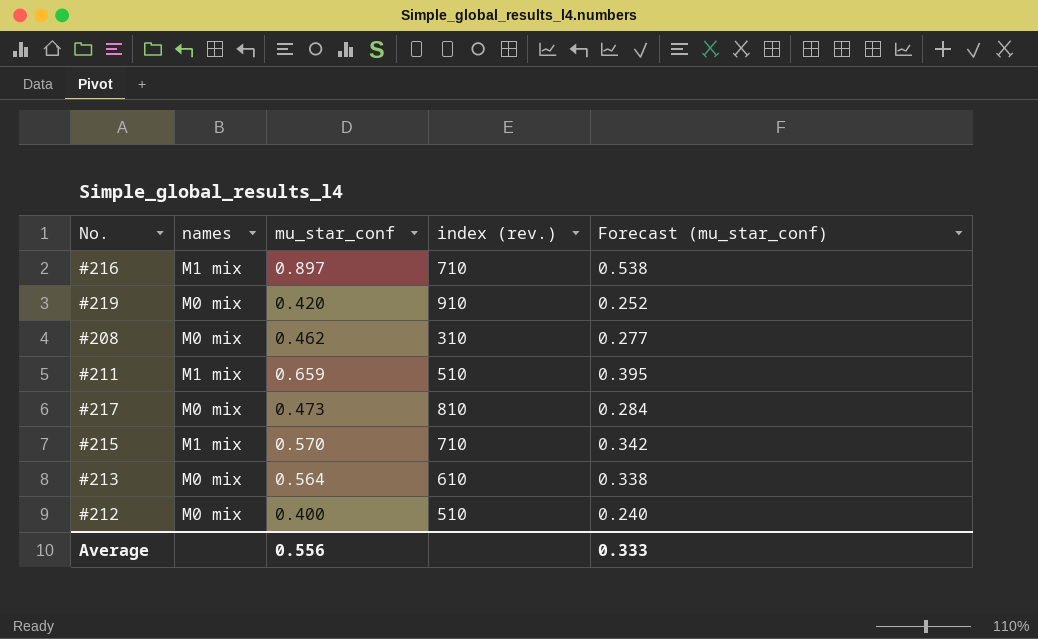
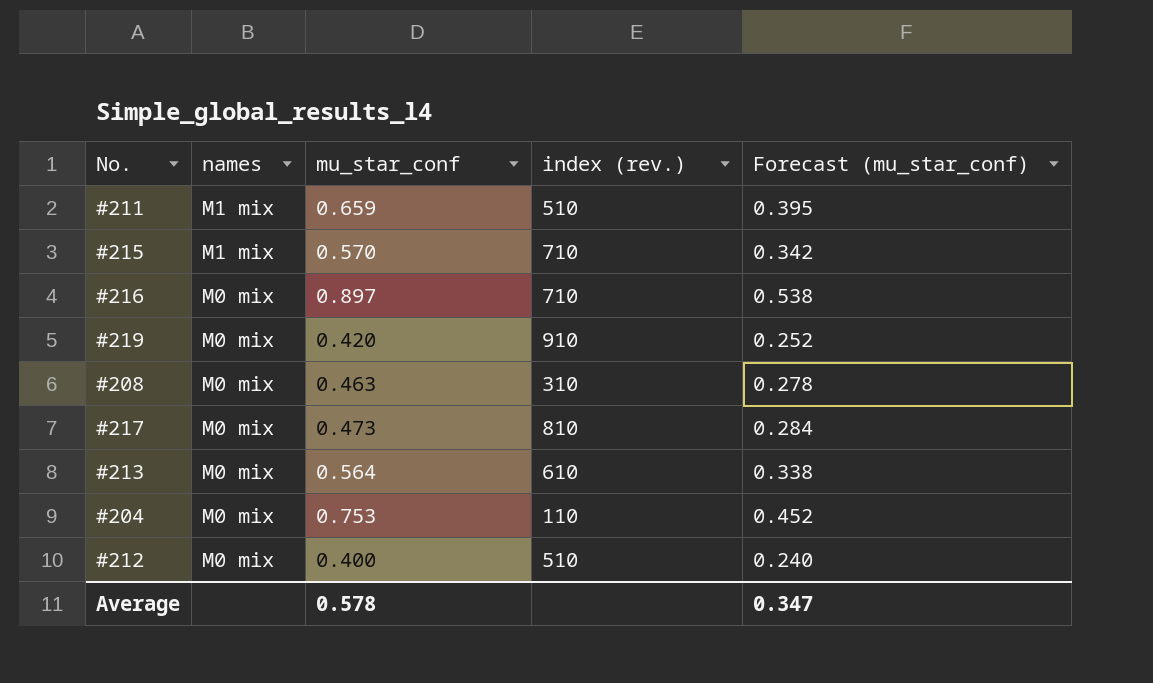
row order: none -> names descending
#216 | names: M1 mix -> M0 mix
#208 | mu_star_conf: 0.462 -> 0.463
#208 | Forecast (mu_star_conf): 0.277 -> 0.278
row #204: none -> M0 mix | 0.753 | 110 | 0.452
Average | mu_star_conf: 0.556 -> 0.578
Average | Forecast (mu_star_conf): 0.333 -> 0.347

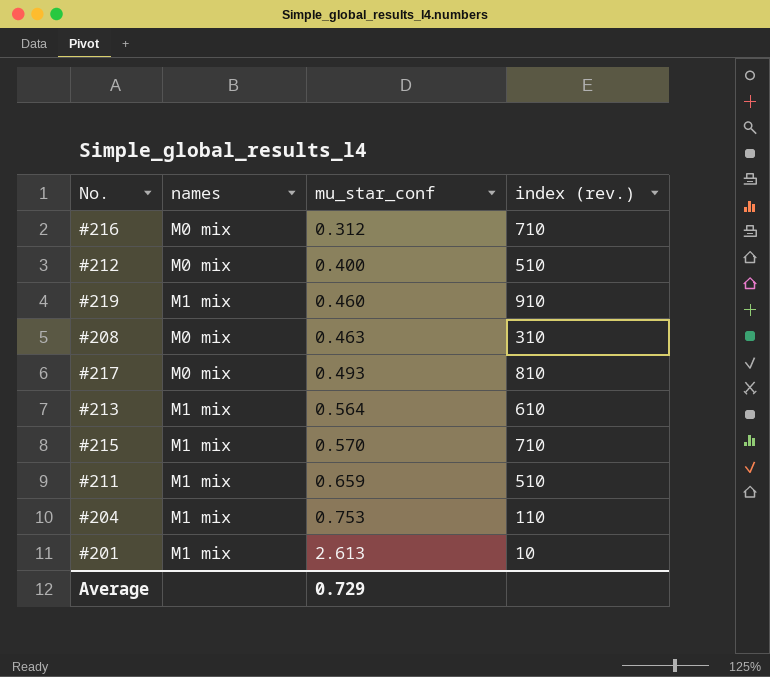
row order: names descending -> mu_star_conf ascending
column Forecast (mu_star_conf) | formula: [mu_star_conf] * 0.6 -> none
#216 | mu_star_conf: 0.897 -> 0.312
#219 | names: M0 mix -> M1 mix
#219 | mu_star_conf: 0.420 -> 0.460
#217 | mu_star_conf: 0.473 -> 0.493
#213 | names: M0 mix -> M1 mix
#204 | names: M0 mix -> M1 mix
row #201: none -> M1 mix | 2.613 | 10
Average | mu_star_conf: 0.578 -> 0.729

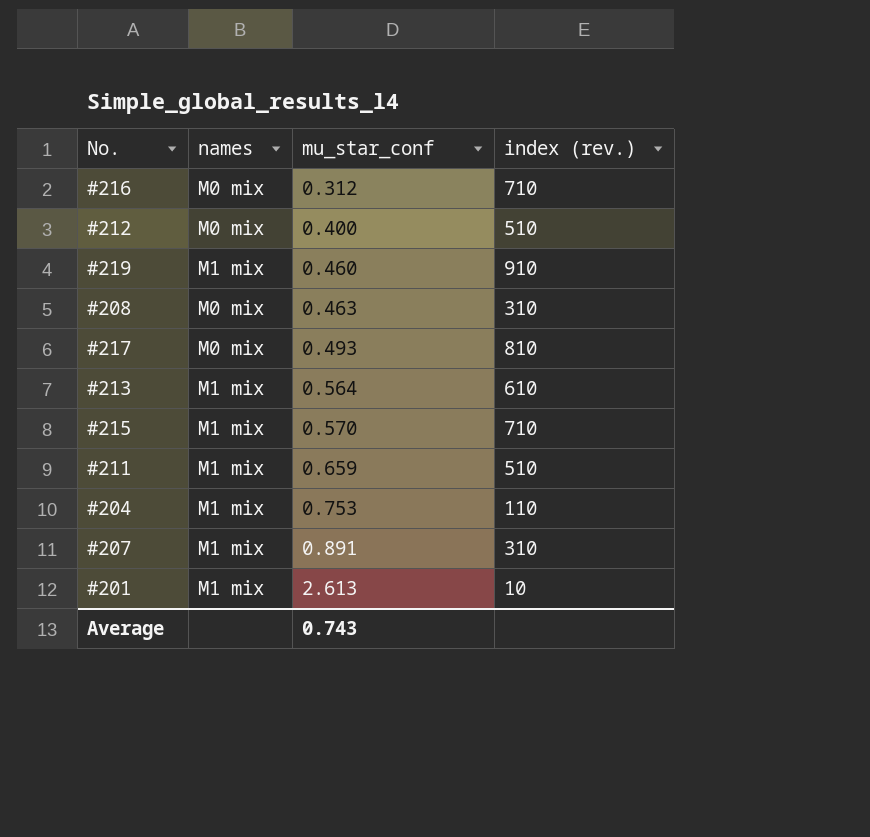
row #207: none -> M1 mix | 0.891 | 310
Average | mu_star_conf: 0.729 -> 0.743

